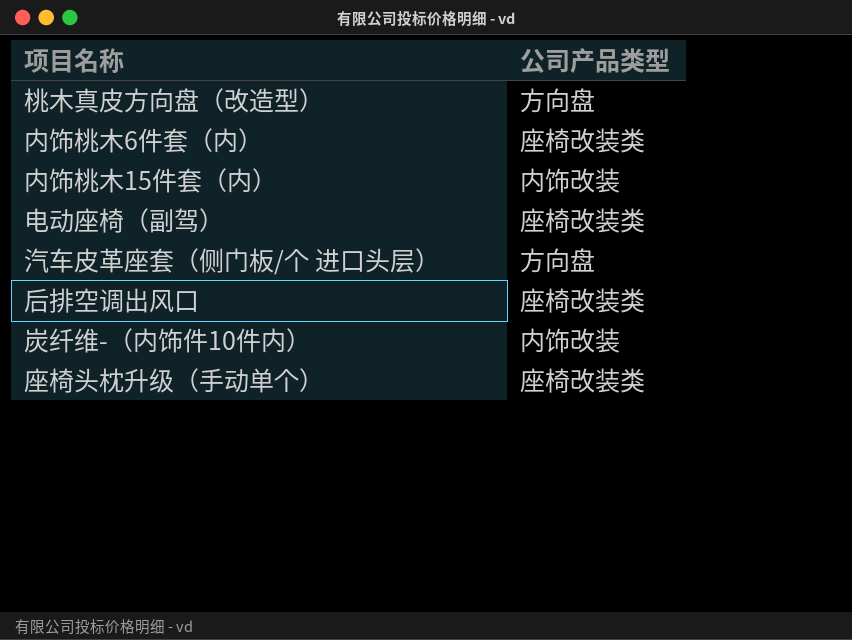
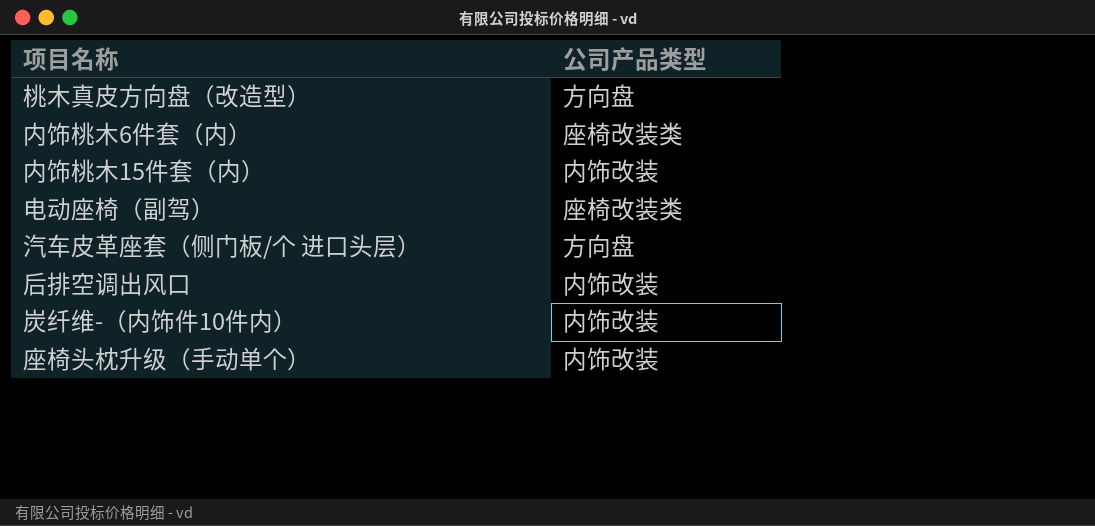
后排空调出风口 | 公司产品类型: 座椅改装类 -> 内饰改装
座椅头枕升级（手动单个） | 公司产品类型: 座椅改装类 -> 内饰改装

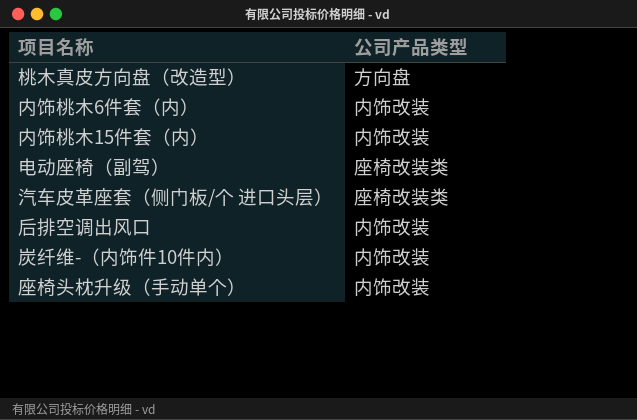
内饰桃木6件套（内） | 公司产品类型: 座椅改装类 -> 内饰改装
汽车皮革座套（侧门板/个 进口头层） | 公司产品类型: 方向盘 -> 座椅改装类

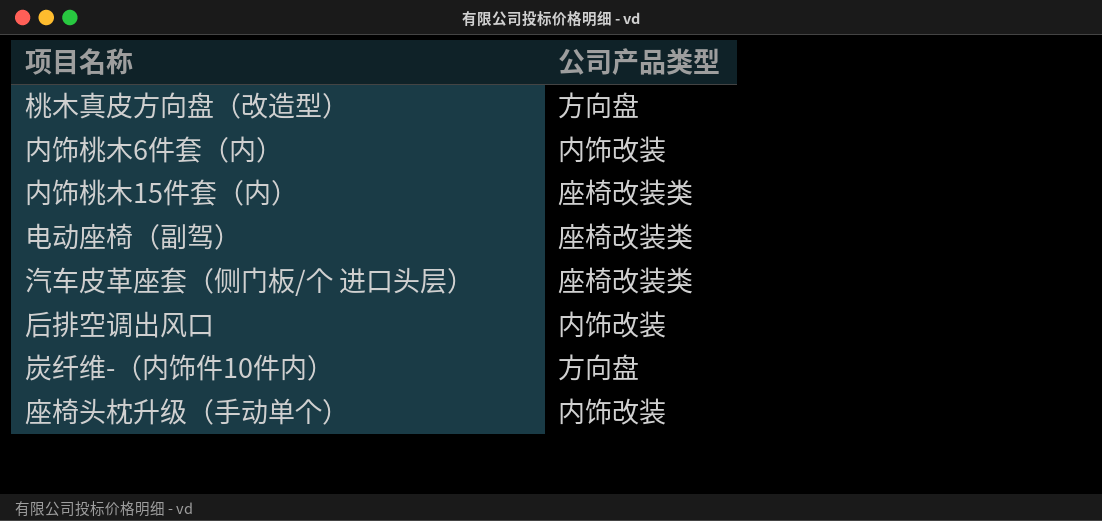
内饰桃木15件套（内） | 公司产品类型: 内饰改装 -> 座椅改装类
炭纤维-（内饰件10件内） | 公司产品类型: 内饰改装 -> 方向盘

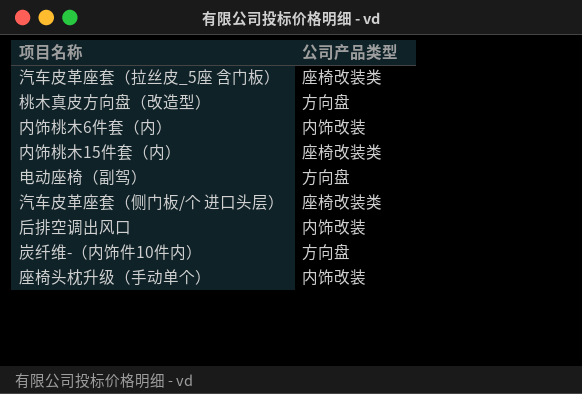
row 汽车皮革座套（拉丝皮_5座 含门板）: none -> 座椅改装类
电动座椅（副驾） | 公司产品类型: 座椅改装类 -> 方向盘

